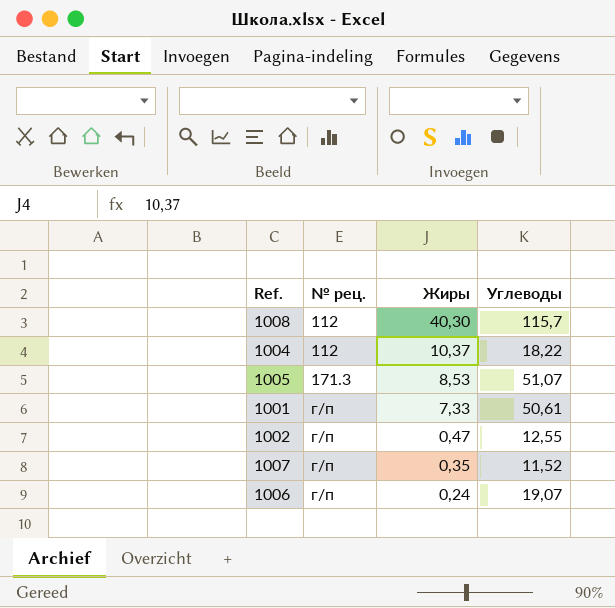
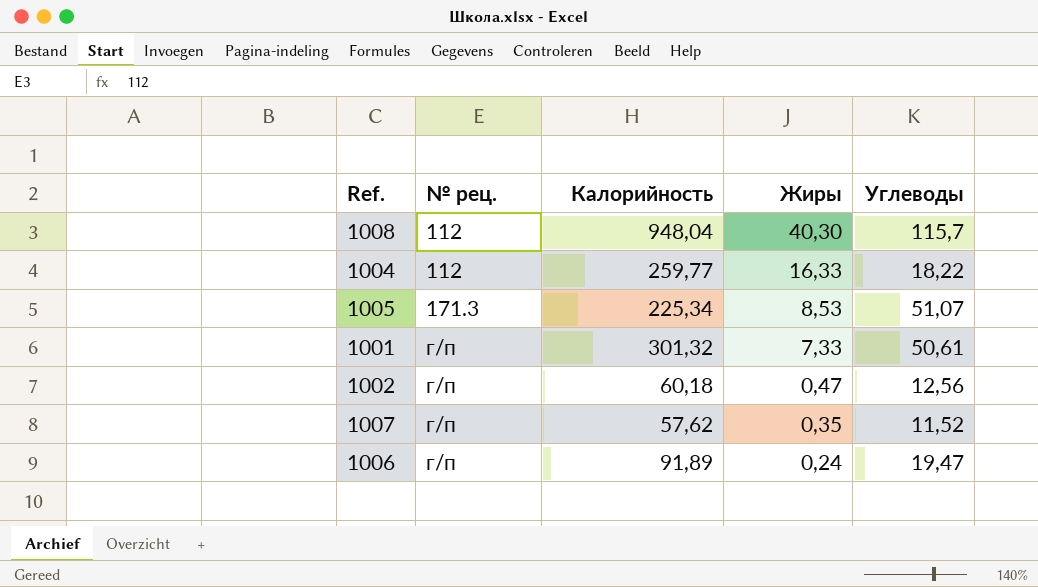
column Калорийность | position: none -> 3
1004 | Жиры: 10,37 -> 16,33
1002 | Углеводы: 12,55 -> 12,56
1006 | Углеводы: 19,07 -> 19,47

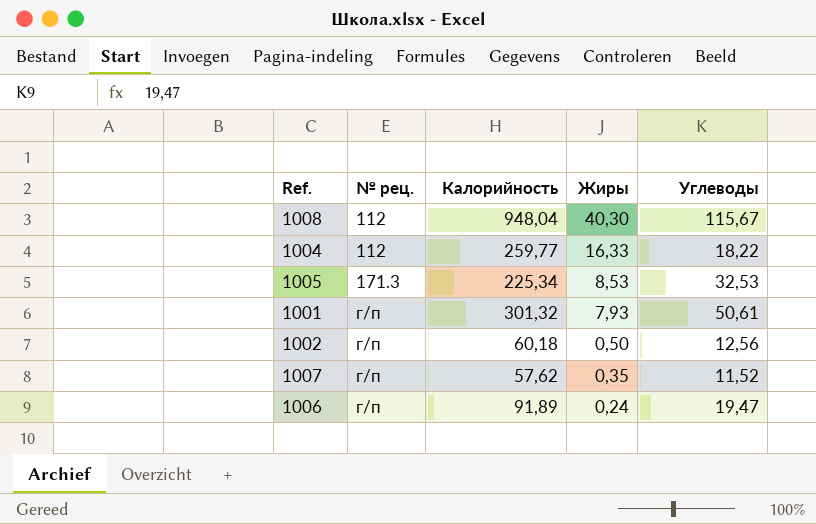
1008 | Углеводы: 115,7 -> 115,67
1005 | Углеводы: 51,07 -> 32,53
1001 | Жиры: 7,33 -> 7,93
1002 | Жиры: 0,47 -> 0,50

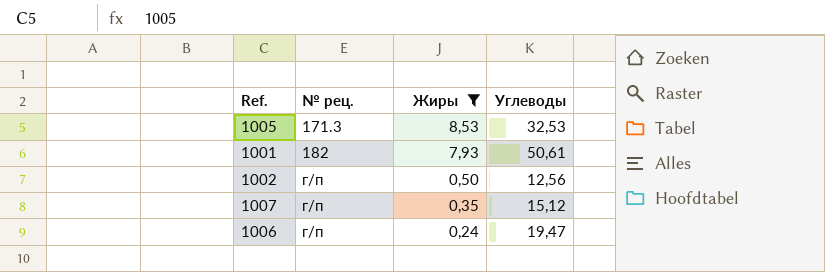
filter: none -> Жиры <= 8,53
column Калорийность | position: 3 -> none
1001 | № рец.: г/п -> 182
1007 | Углеводы: 11,52 -> 15,12

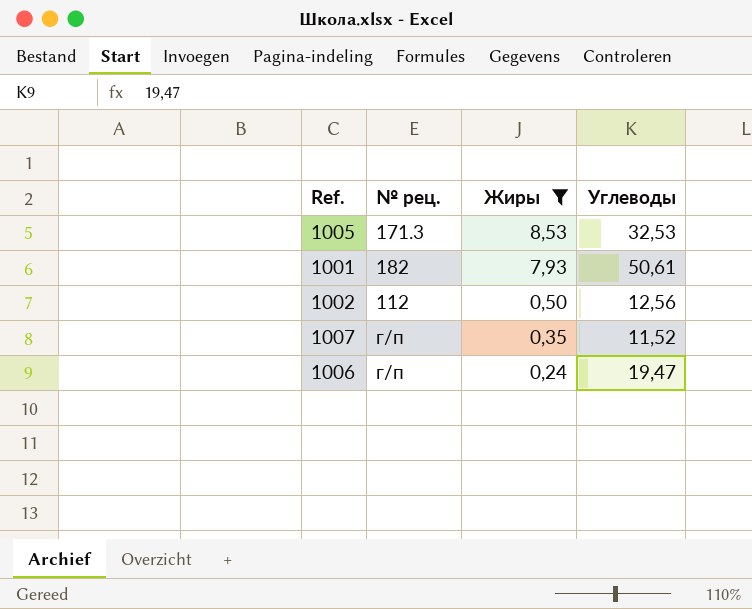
1002 | № рец.: г/п -> 112
1007 | Углеводы: 15,12 -> 11,52

